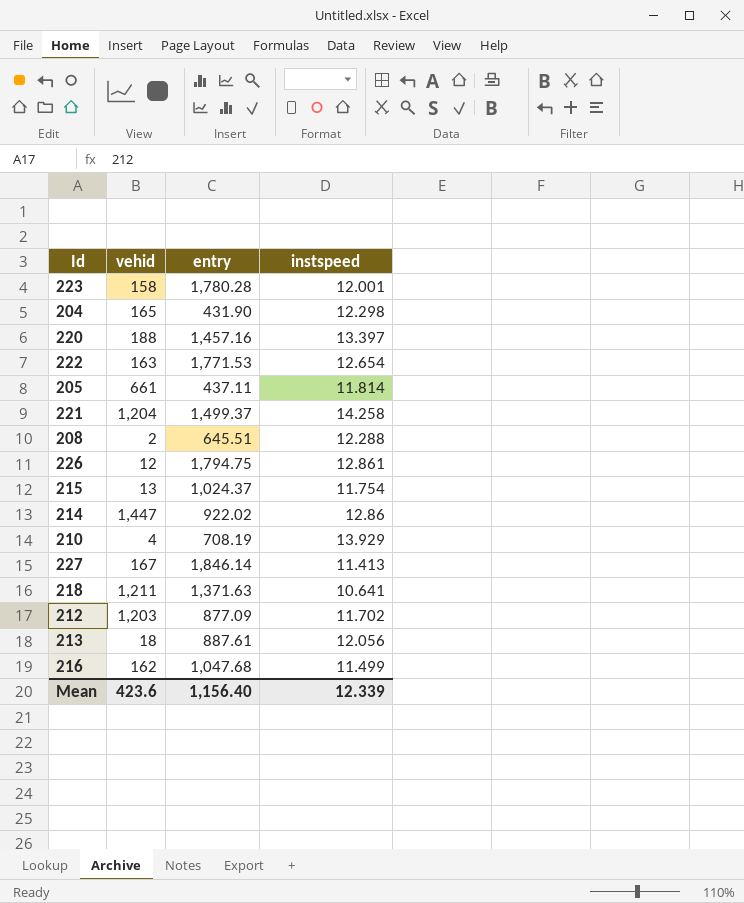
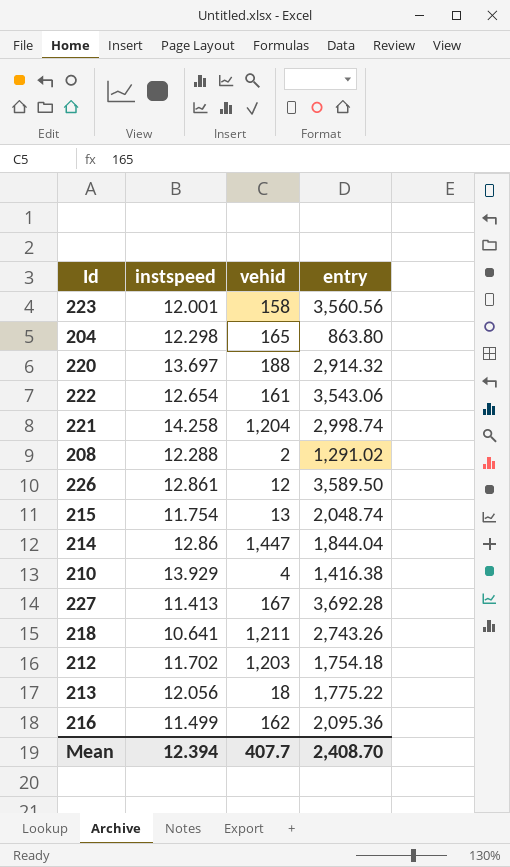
column instspeed | position: 4 -> 2
row 205: 661 | 437.11 | 11.814 -> none
223 | entry: 1,780.28 -> 3,560.56
204 | entry: 431.90 -> 863.80
220 | instspeed: 13.397 -> 13.697
220 | entry: 1,457.16 -> 2,914.32
222 | vehid: 163 -> 161
222 | entry: 1,771.53 -> 3,543.06
221 | entry: 1,499.37 -> 2,998.74
208 | entry: 645.51 -> 1,291.02
226 | entry: 1,794.75 -> 3,589.50
215 | entry: 1,024.37 -> 2,048.74
214 | entry: 922.02 -> 1,844.04
210 | entry: 708.19 -> 1,416.38
227 | entry: 1,846.14 -> 3,692.28
218 | entry: 1,371.63 -> 2,743.26
212 | entry: 877.09 -> 1,754.18
213 | entry: 887.61 -> 1,775.22
216 | entry: 1,047.68 -> 2,095.36
Mean | instspeed: 12.339 -> 12.394
Mean | vehid: 423.6 -> 407.7
Mean | entry: 1,156.40 -> 2,408.70

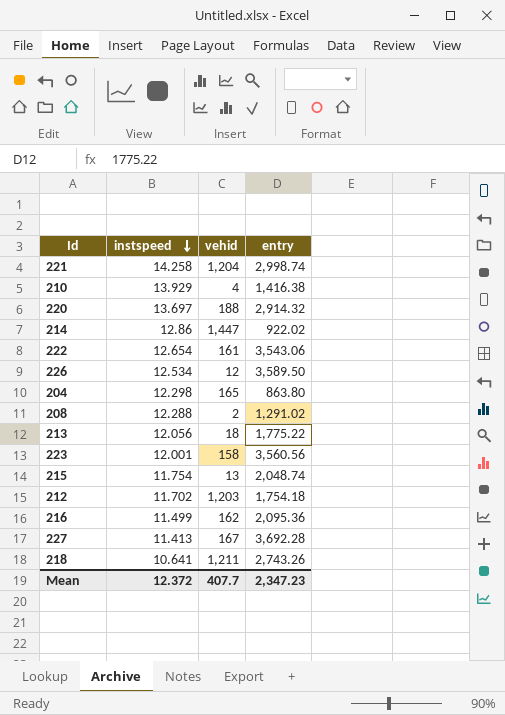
row order: none -> instspeed descending
214 | entry: 1,844.04 -> 922.02
226 | instspeed: 12.861 -> 12.534
Mean | instspeed: 12.394 -> 12.372
Mean | entry: 2,408.70 -> 2,347.23

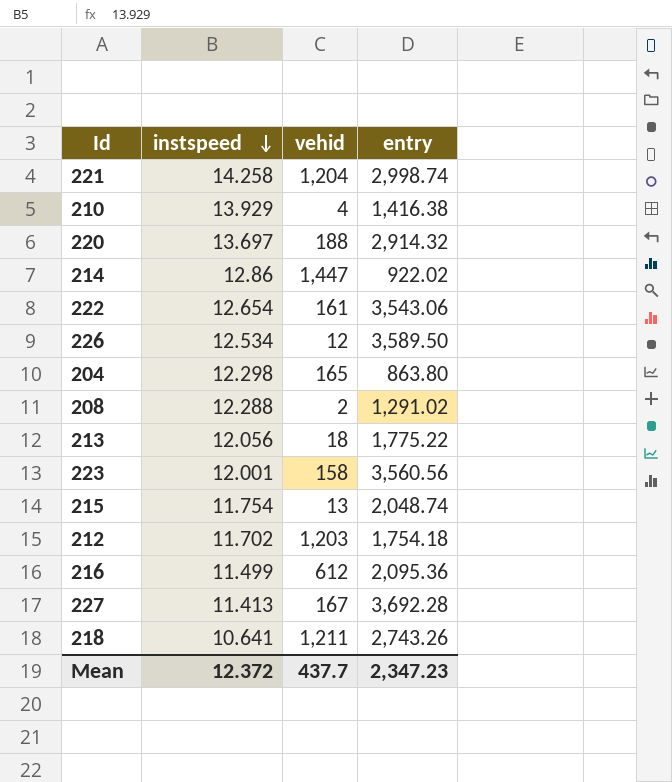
216 | vehid: 162 -> 612
Mean | vehid: 407.7 -> 437.7

